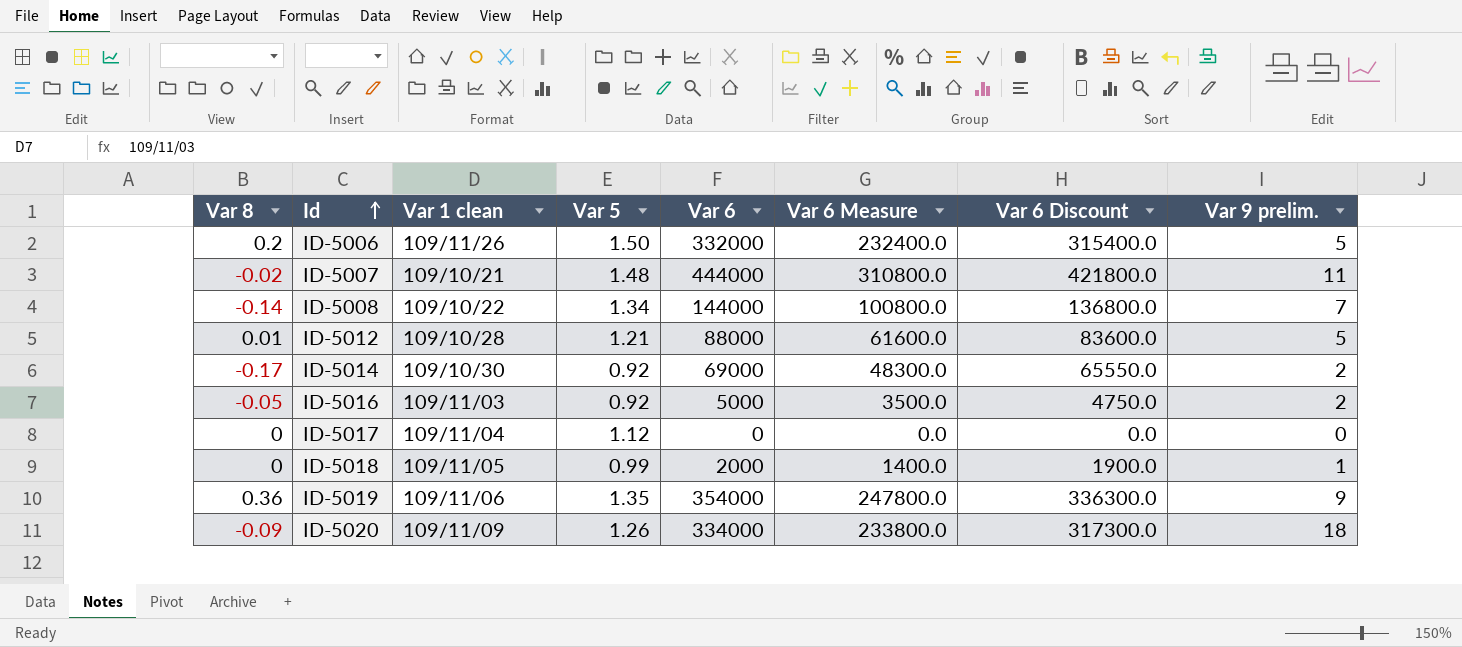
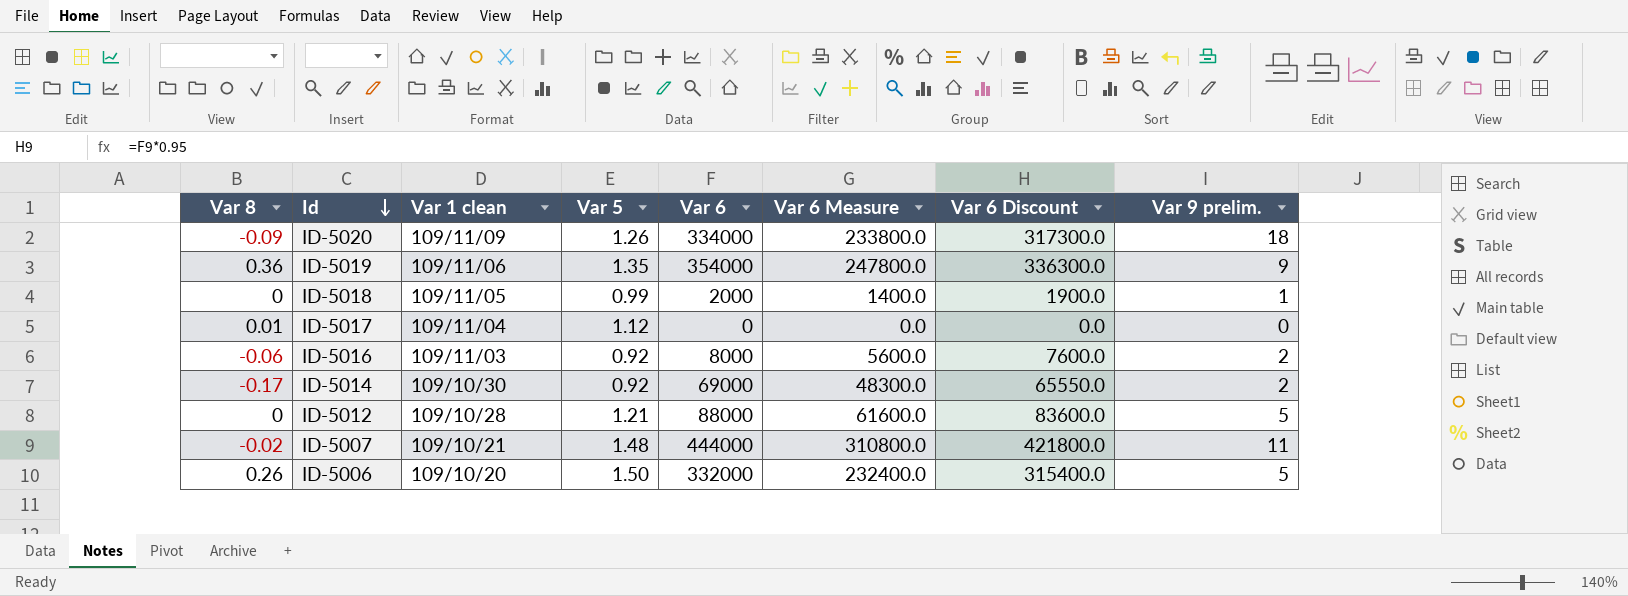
row order: Id ascending -> Id descending
row ID-5008: -0.14 | 109/10/22 | 1.34 | 144000 | 100800.0 | 136800.0 | 7 -> none
ID-5017 | Var 8: 0 -> 0.01
ID-5016 | Var 8: -0.05 -> -0.06
ID-5016 | Var 6: 5000 -> 8000
ID-5016 | Var 6 Measure: 3500.0 -> 5600.0
ID-5016 | Var 6 Discount: 4750.0 -> 7600.0
ID-5012 | Var 8: 0.01 -> 0
ID-5006 | Var 8: 0.2 -> 0.26
ID-5006 | Var 1 clean: 109/11/26 -> 109/10/20

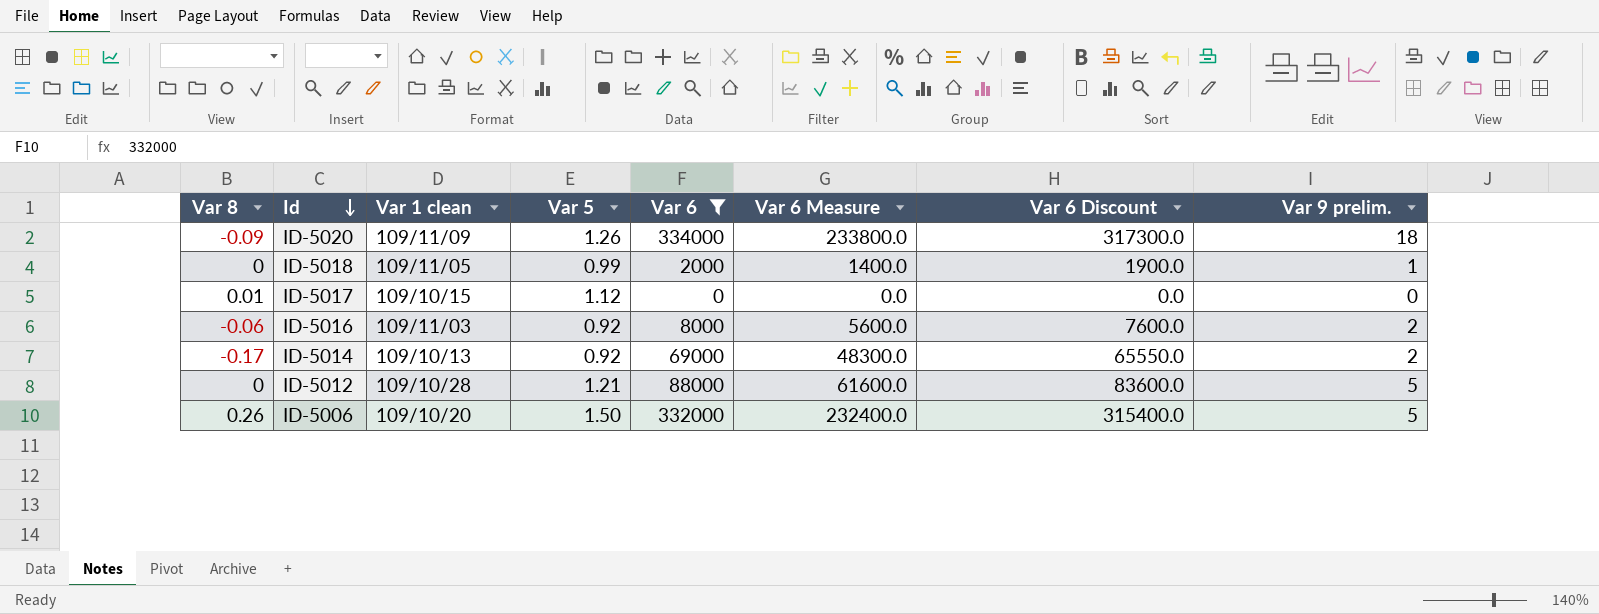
filter: none -> Var 6 <= 334000
ID-5017 | Var 1 clean: 109/11/04 -> 109/10/15
ID-5014 | Var 1 clean: 109/10/30 -> 109/10/13

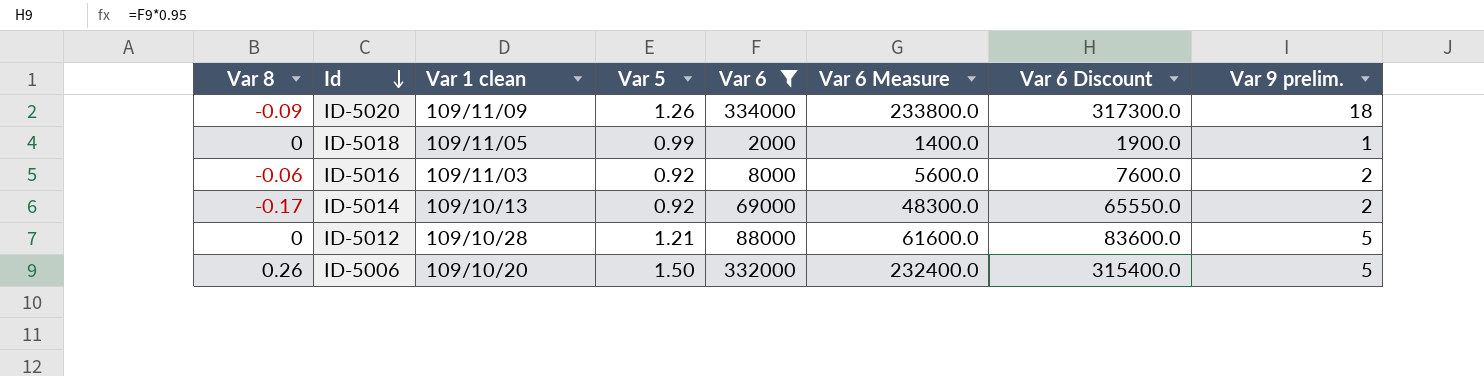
row ID-5017: 0.01 | 109/10/15 | 1.12 | 0 | 0.0 | 0.0 | 0 -> none

